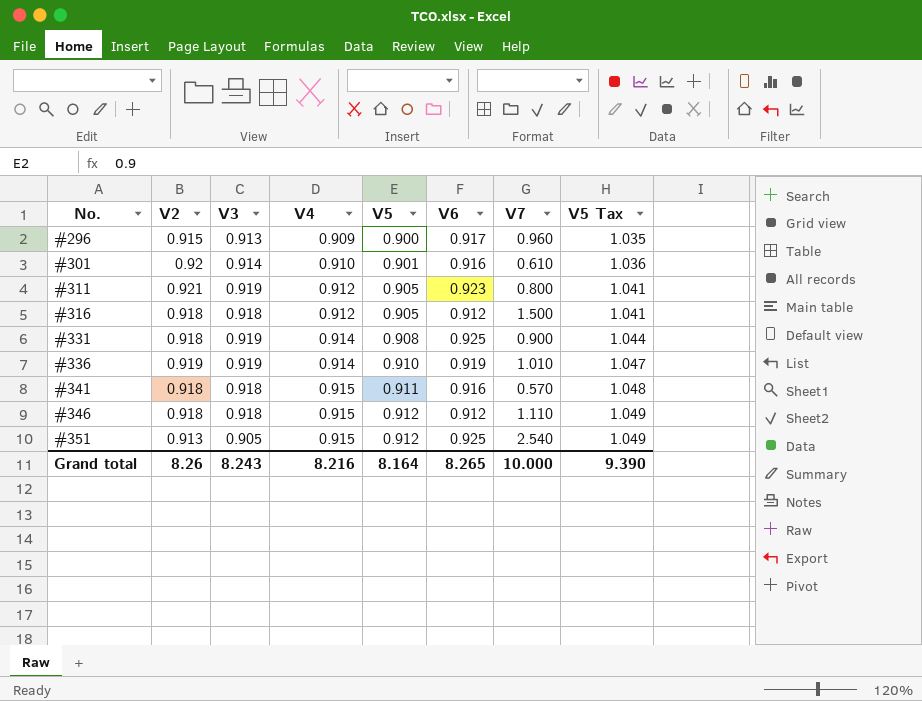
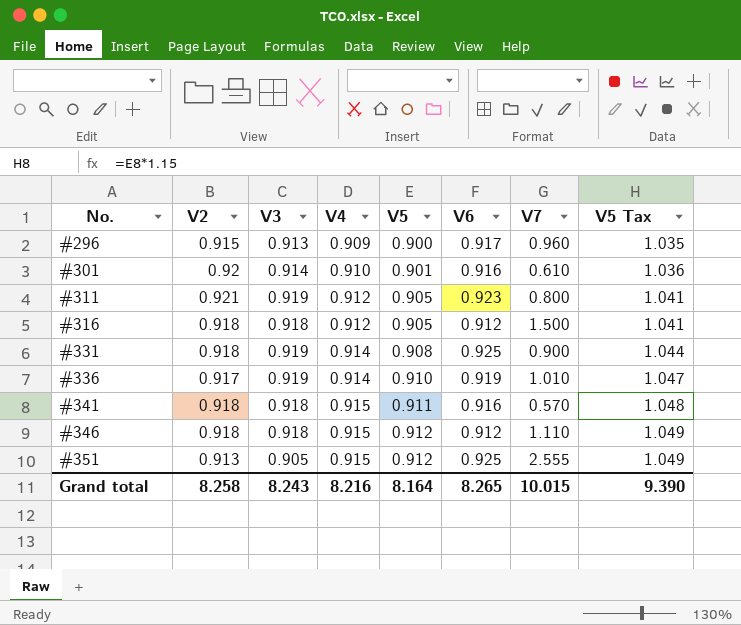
#336 | V2: 0.919 -> 0.917
#351 | V7: 2.540 -> 2.555
Grand total | V2: 8.26 -> 8.258
Grand total | V7: 10.000 -> 10.015

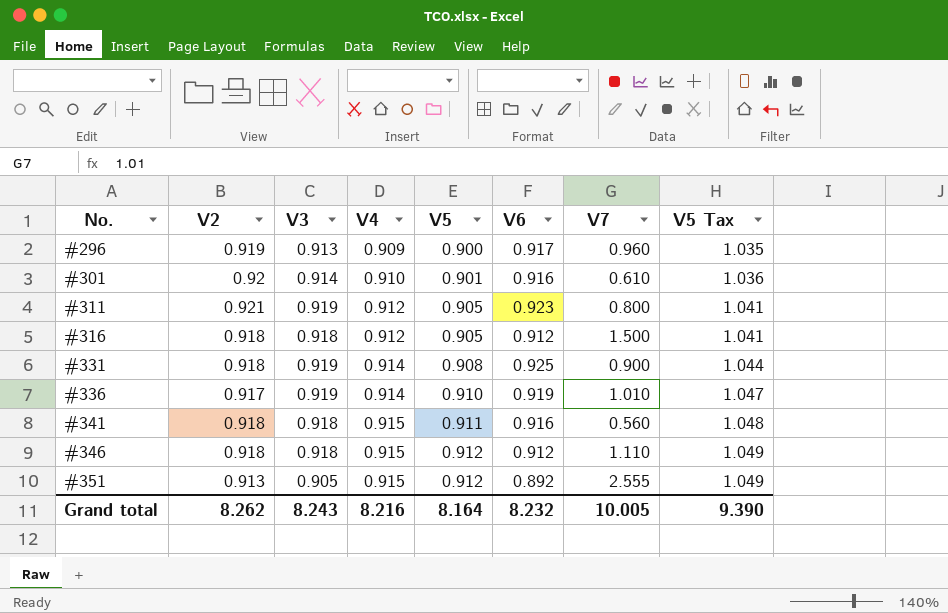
#296 | V2: 0.915 -> 0.919
#341 | V7: 0.570 -> 0.560
#351 | V6: 0.925 -> 0.892
Grand total | V2: 8.258 -> 8.262
Grand total | V6: 8.265 -> 8.232
Grand total | V7: 10.015 -> 10.005

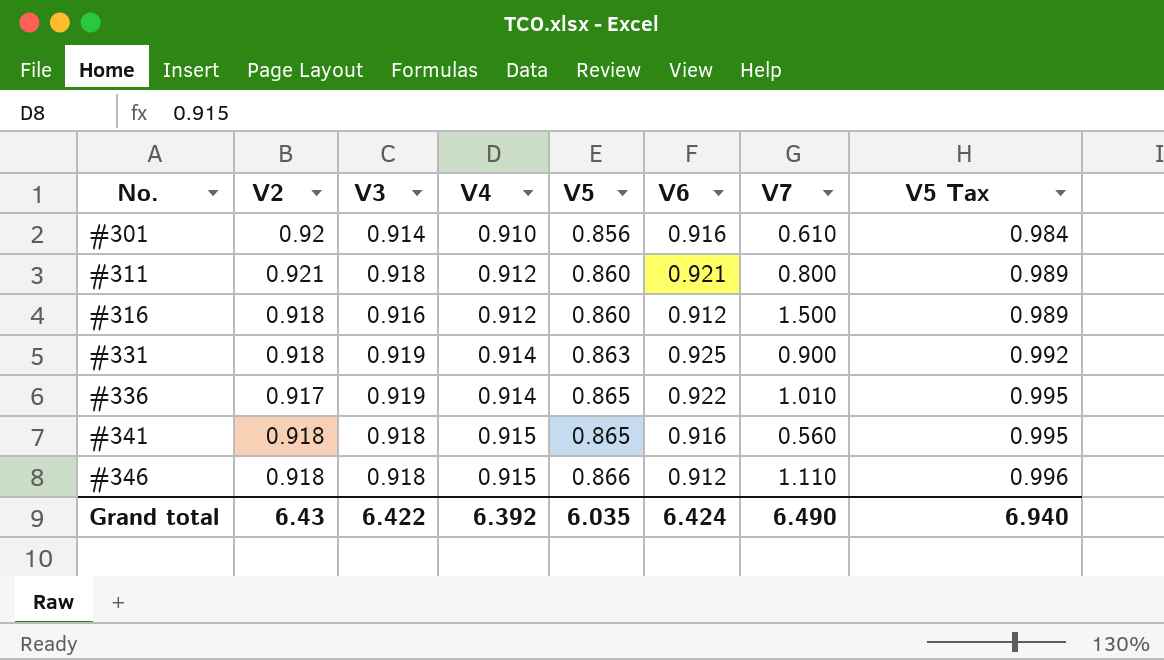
row #296: 0.919 | 0.913 | 0.909 | 0.900 | 0.917 | 0.960 | 1.035 -> none
row #351: 0.913 | 0.905 | 0.915 | 0.912 | 0.892 | 2.555 | 1.049 -> none
#301 | V5: 0.901 -> 0.856
#301 | V5 Tax: 1.036 -> 0.984
#311 | V3: 0.919 -> 0.918
#311 | V5: 0.905 -> 0.860
#311 | V6: 0.923 -> 0.921
#311 | V5 Tax: 1.041 -> 0.989
#316 | V3: 0.918 -> 0.916
#316 | V5: 0.905 -> 0.860
#316 | V5 Tax: 1.041 -> 0.989
#331 | V5: 0.908 -> 0.863
#331 | V5 Tax: 1.044 -> 0.992
#336 | V5: 0.910 -> 0.865
#336 | V6: 0.919 -> 0.922
#336 | V5 Tax: 1.047 -> 0.995
#341 | V5: 0.911 -> 0.865
#341 | V5 Tax: 1.048 -> 0.995
#346 | V5: 0.912 -> 0.866
#346 | V5 Tax: 1.049 -> 0.996
Grand total | V2: 8.262 -> 6.43
Grand total | V3: 8.243 -> 6.422
Grand total | V4: 8.216 -> 6.392
Grand total | V5: 8.164 -> 6.035
Grand total | V6: 8.232 -> 6.424
Grand total | V7: 10.005 -> 6.490
Grand total | V5 Tax: 9.390 -> 6.940

